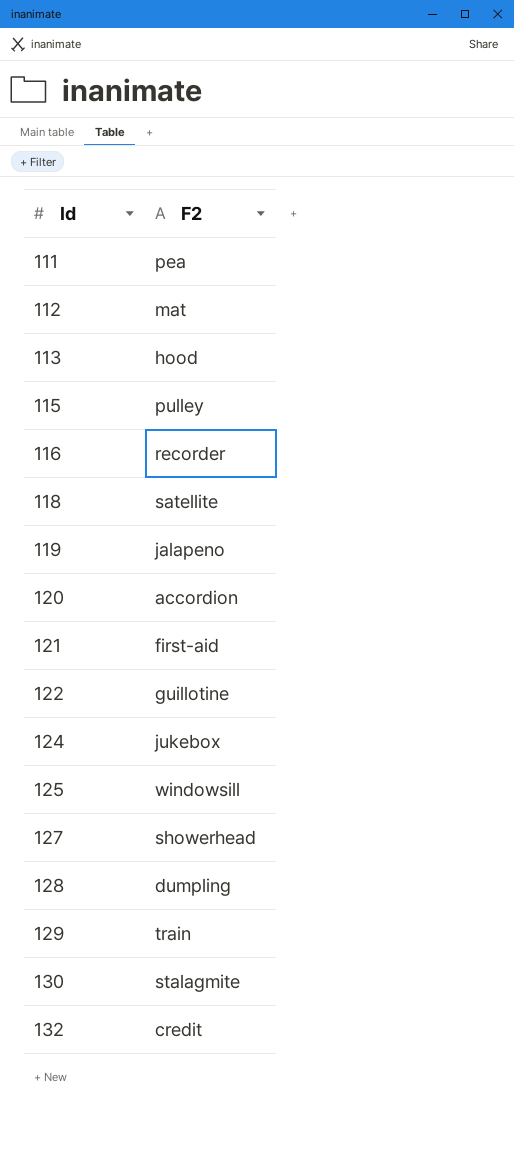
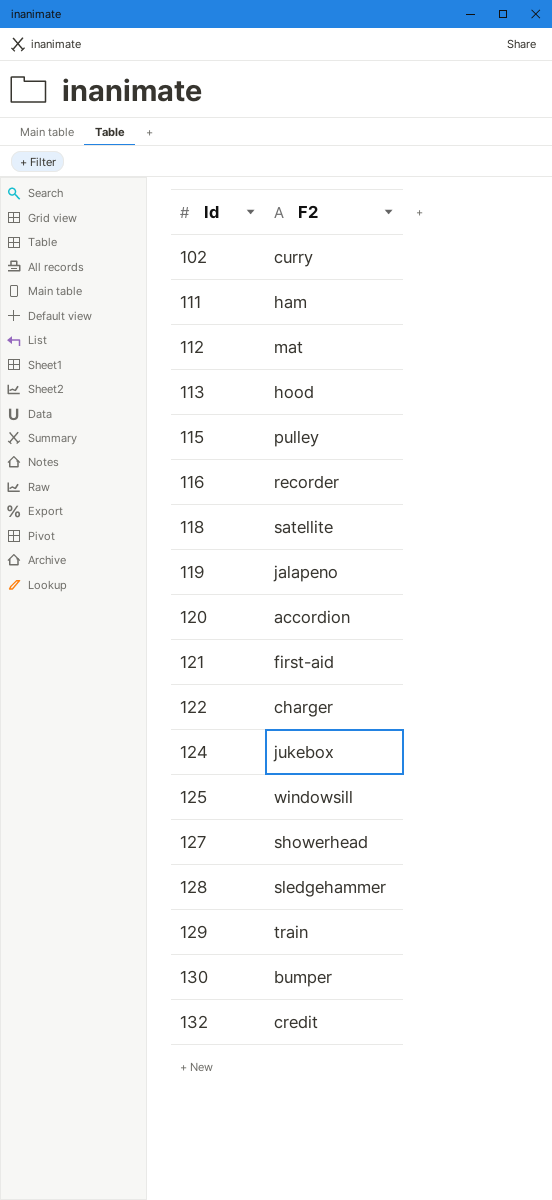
row 102: none -> curry
111 | F2: pea -> ham
122 | F2: guillotine -> charger
128 | F2: dumpling -> sledgehammer
130 | F2: stalagmite -> bumper

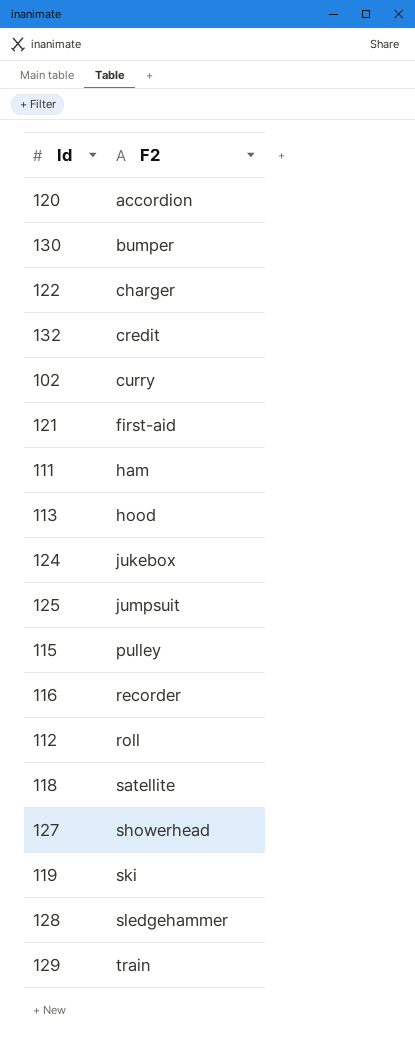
row order: Id ascending -> F2 ascending
125 | F2: windowsill -> jumpsuit
112 | F2: mat -> roll
119 | F2: jalapeno -> ski

